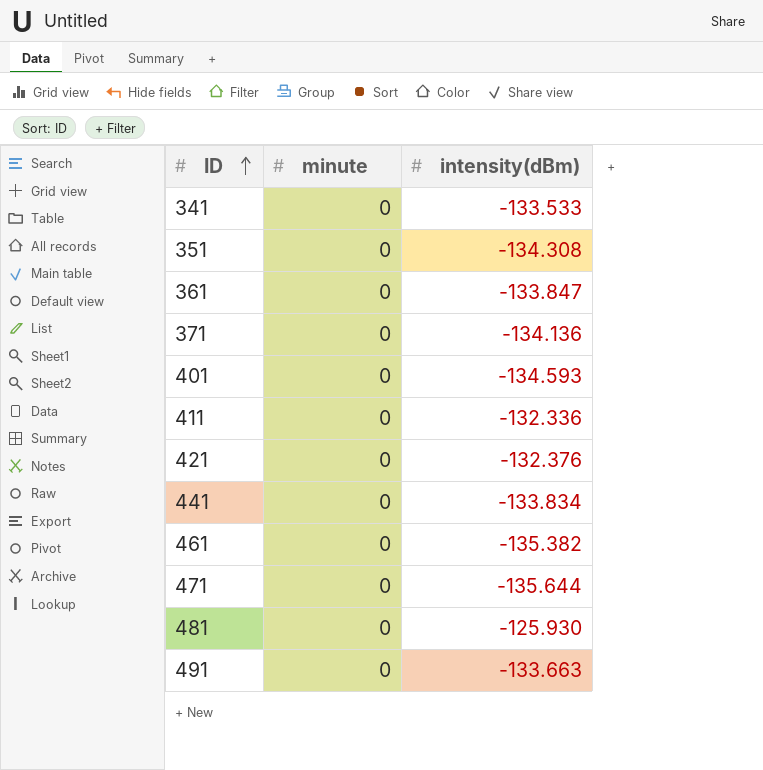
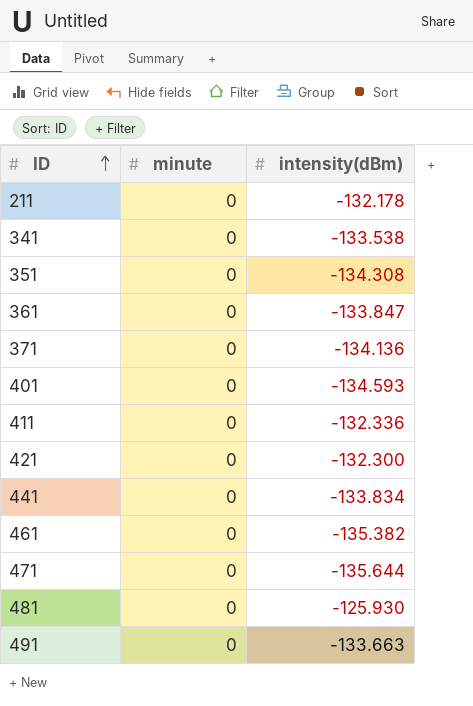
row 211: none -> 0 | -132.178
341 | intensity(dBm): -133.533 -> -133.538
421 | intensity(dBm): -132.376 -> -132.300

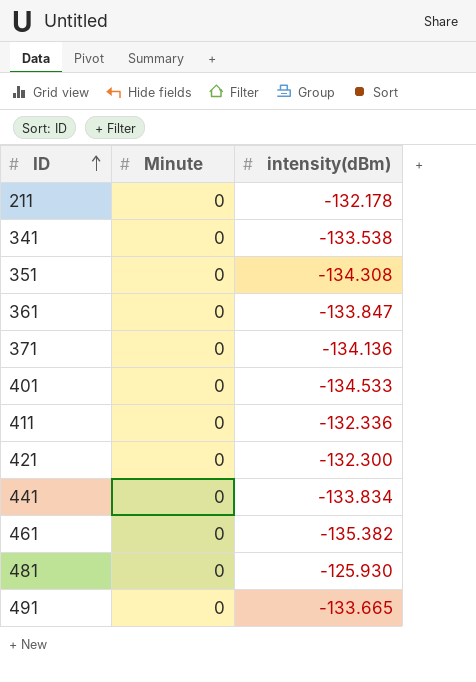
column name: minute -> Minute
row 471: 0 | -135.644 -> none
401 | intensity(dBm): -134.593 -> -134.533
491 | intensity(dBm): -133.663 -> -133.665

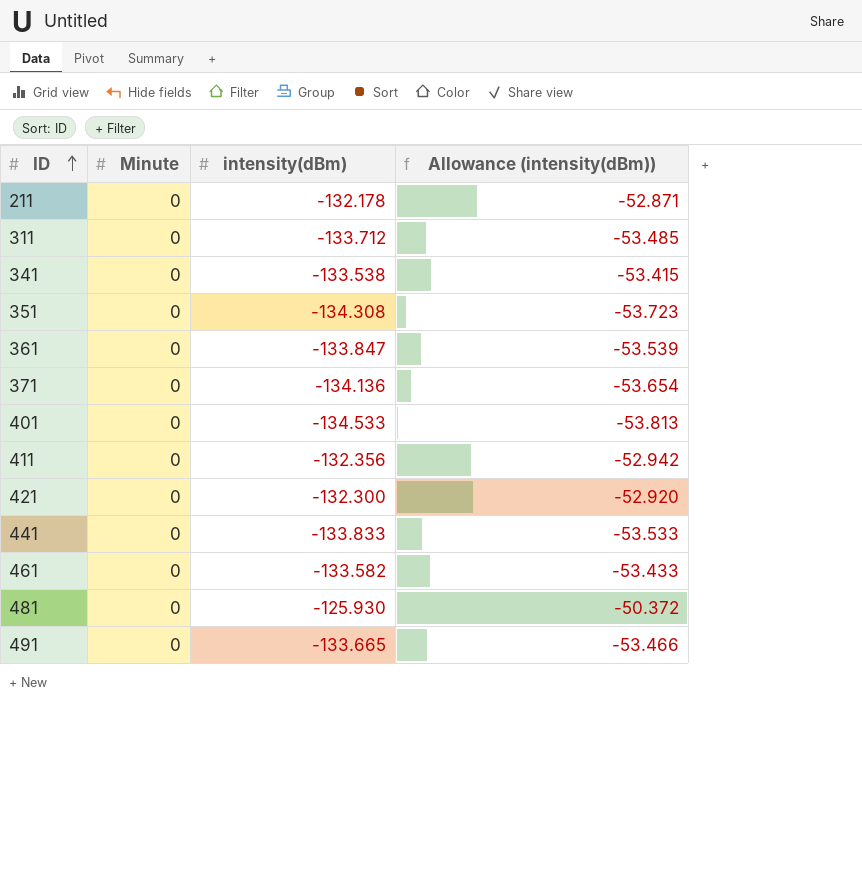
column Allowance (intensity(dBm)) | formula: none -> [intensity(dBm)] * 0.4
row 311: none -> 0 | -133.712 | -53.485
411 | intensity(dBm): -132.336 -> -132.356
441 | intensity(dBm): -133.834 -> -133.833
461 | intensity(dBm): -135.382 -> -133.582

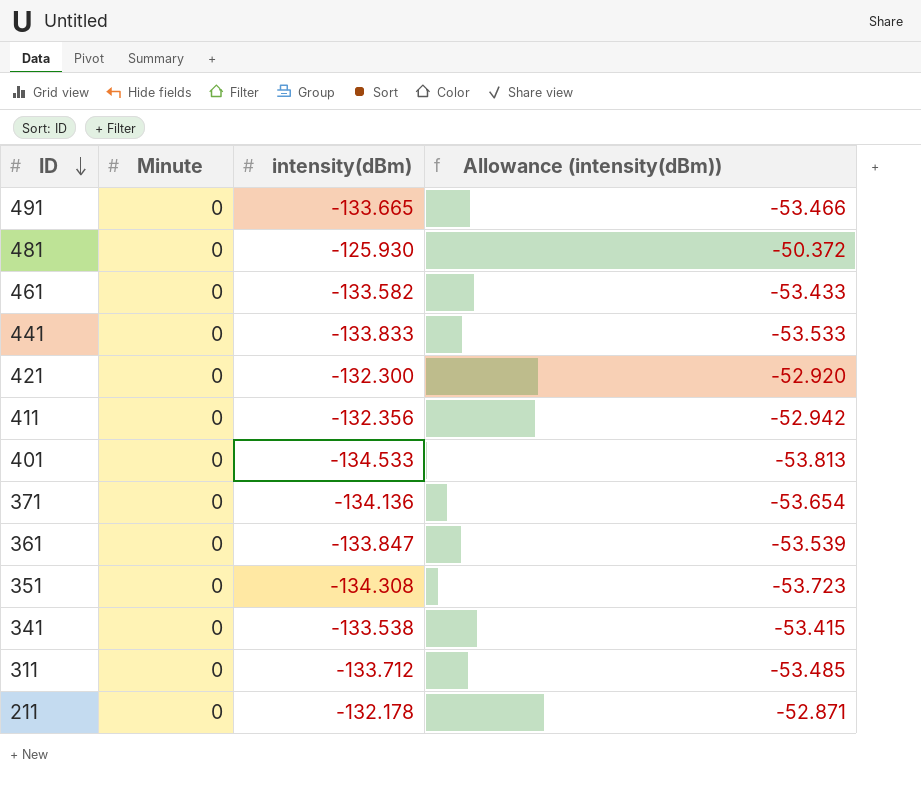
row order: ID ascending -> ID descending

